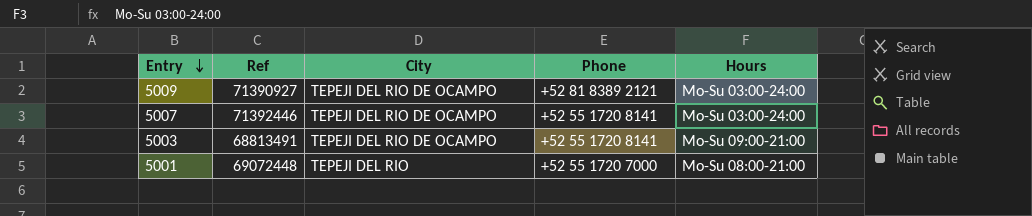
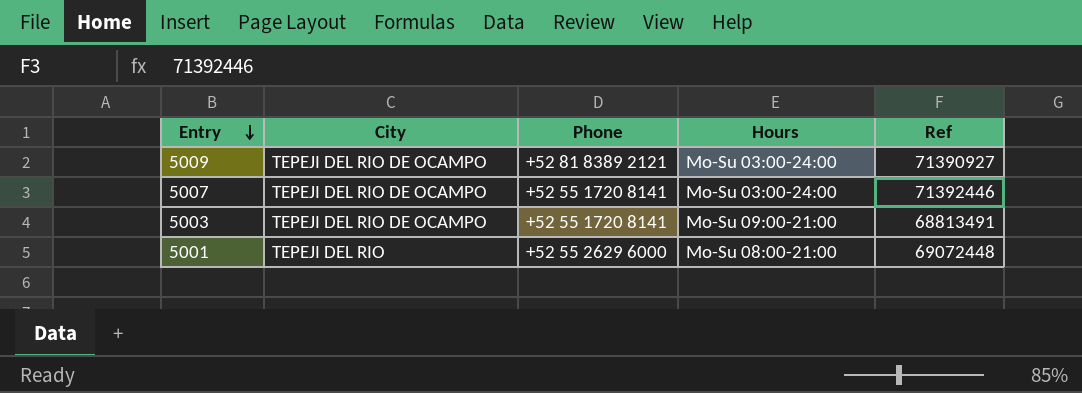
column Ref | position: 2 -> 5
5001 | Phone: +52 55 1720 7000 -> +52 55 2629 6000

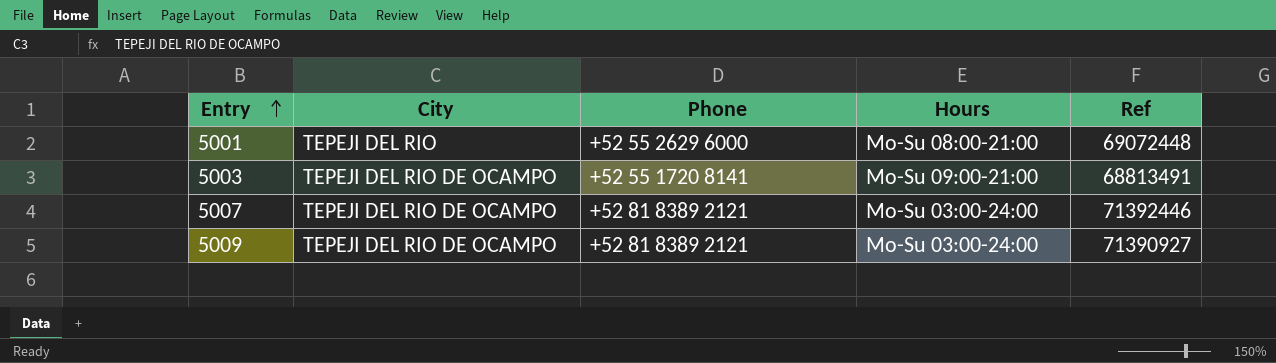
row order: Entry descending -> Entry ascending
5007 | Phone: +52 55 1720 8141 -> +52 81 8389 2121

